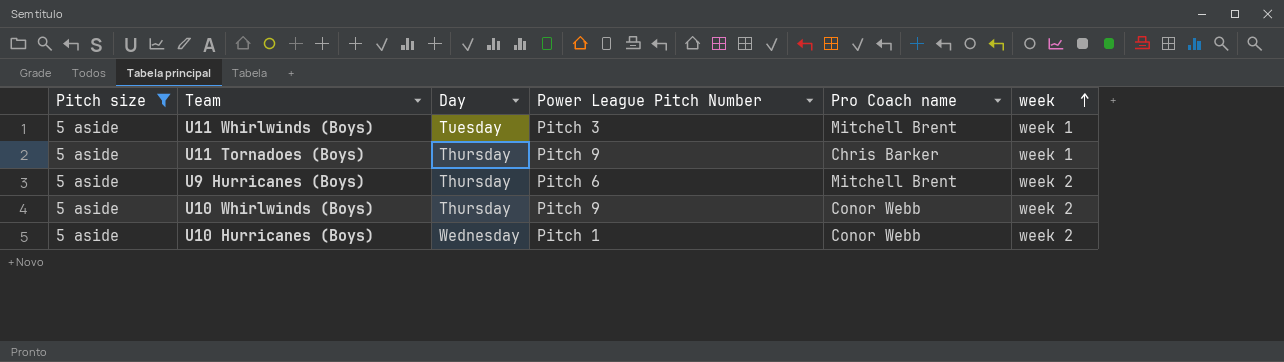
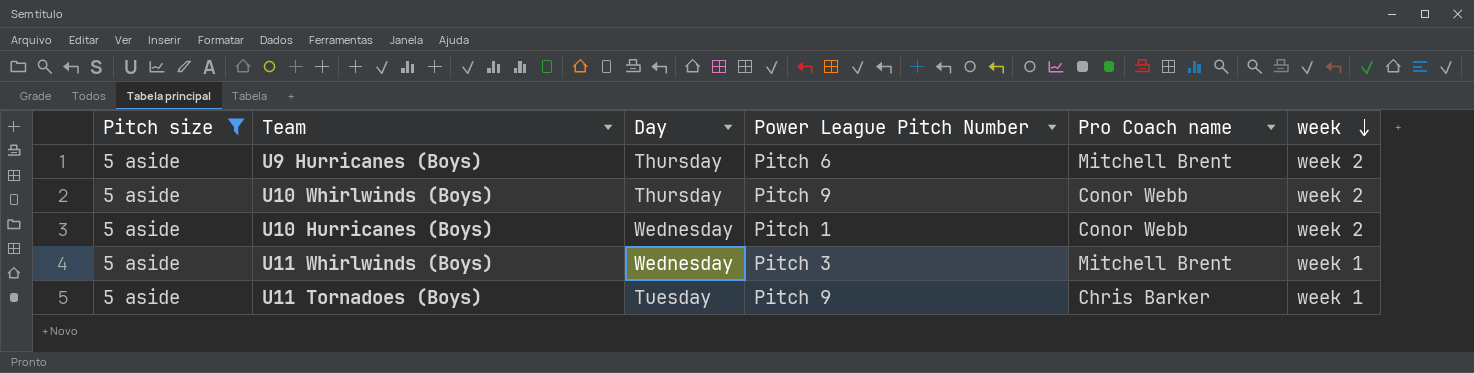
row order: week ascending -> week descending
U11 Whirlwinds (Boys) | Day: Tuesday -> Wednesday
U11 Tornadoes (Boys) | Day: Thursday -> Tuesday

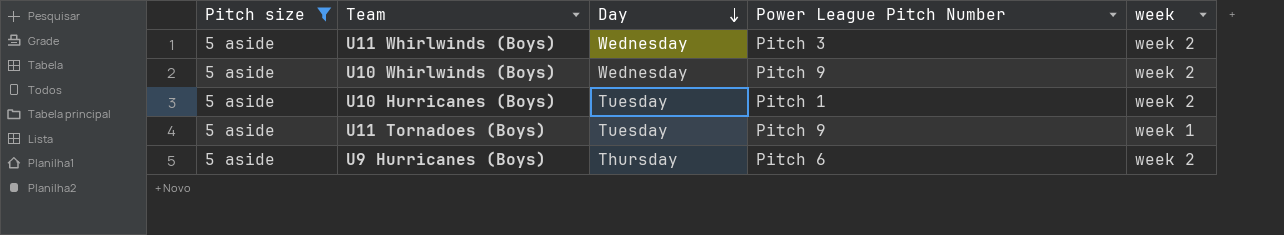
row order: week descending -> Day descending
column Pro Coach name | position: 5 -> none
U11 Whirlwinds (Boys) | week: week 1 -> week 2
U10 Whirlwinds (Boys) | Day: Thursday -> Wednesday
U10 Hurricanes (Boys) | Day: Wednesday -> Tuesday

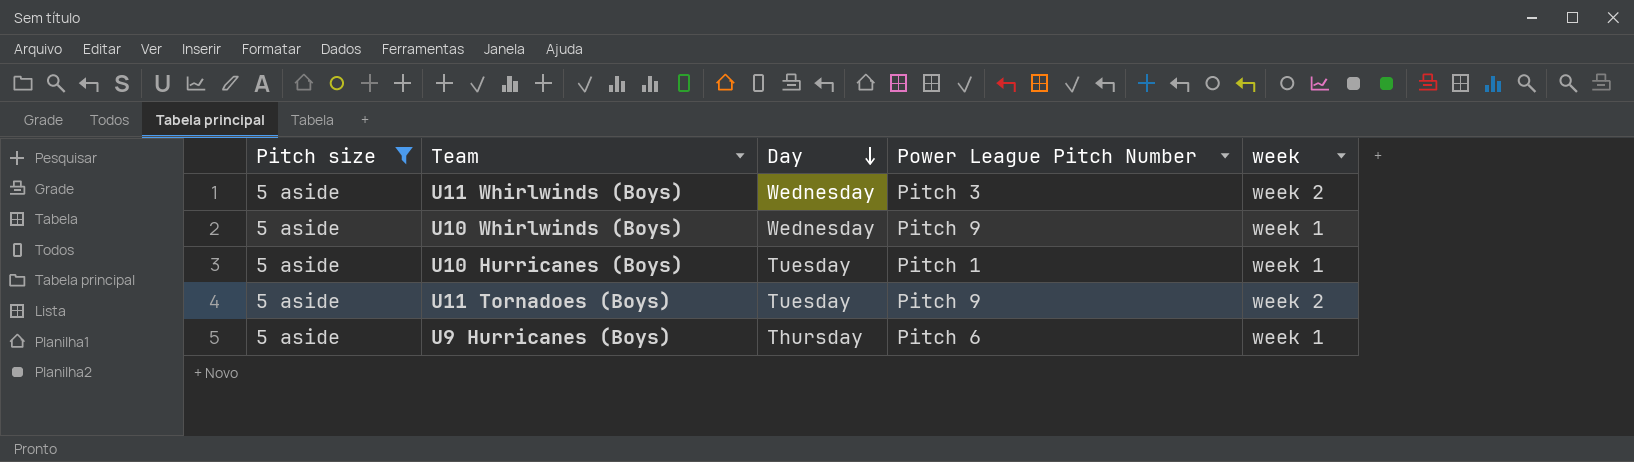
U10 Whirlwinds (Boys) | week: week 2 -> week 1
U10 Hurricanes (Boys) | week: week 2 -> week 1
U11 Tornadoes (Boys) | week: week 1 -> week 2
U9 Hurricanes (Boys) | week: week 2 -> week 1

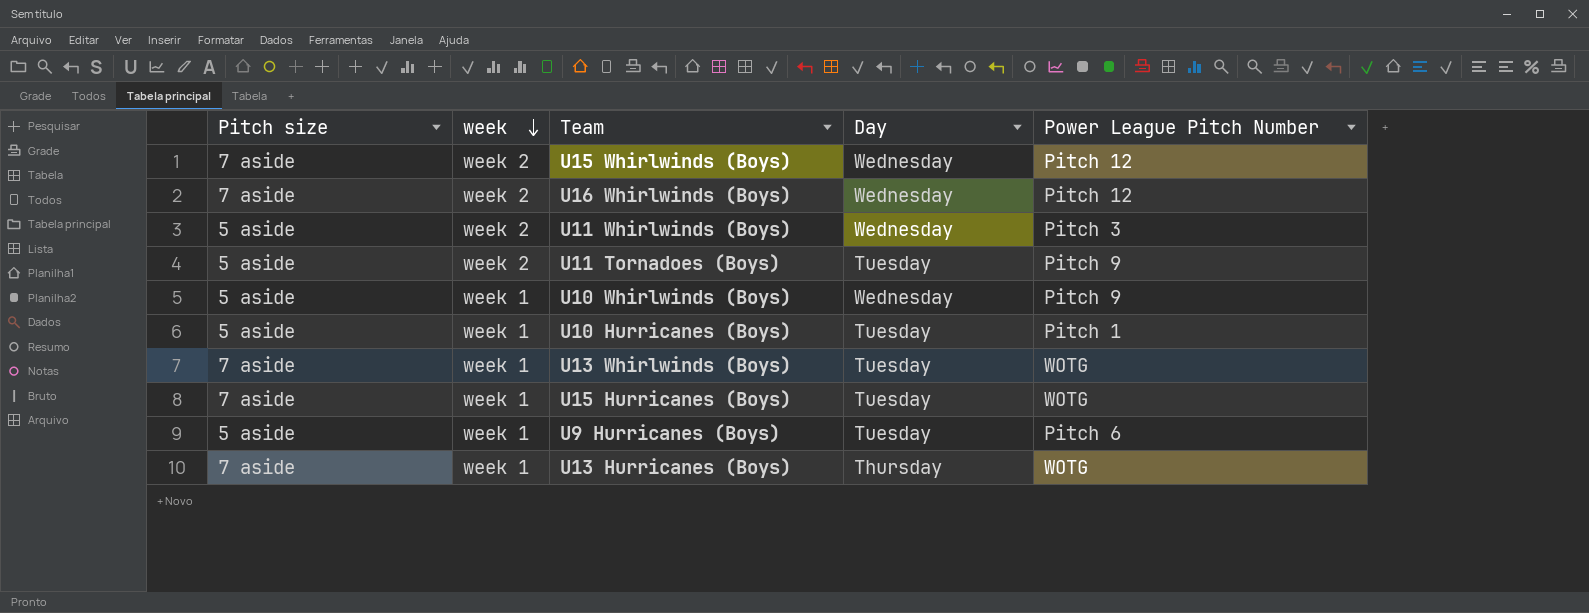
filter: Pitch size = 5 aside -> none
row order: Day descending -> week descending
column week | position: 5 -> 2
U9 Hurricanes (Boys) | Day: Thursday -> Tuesday

